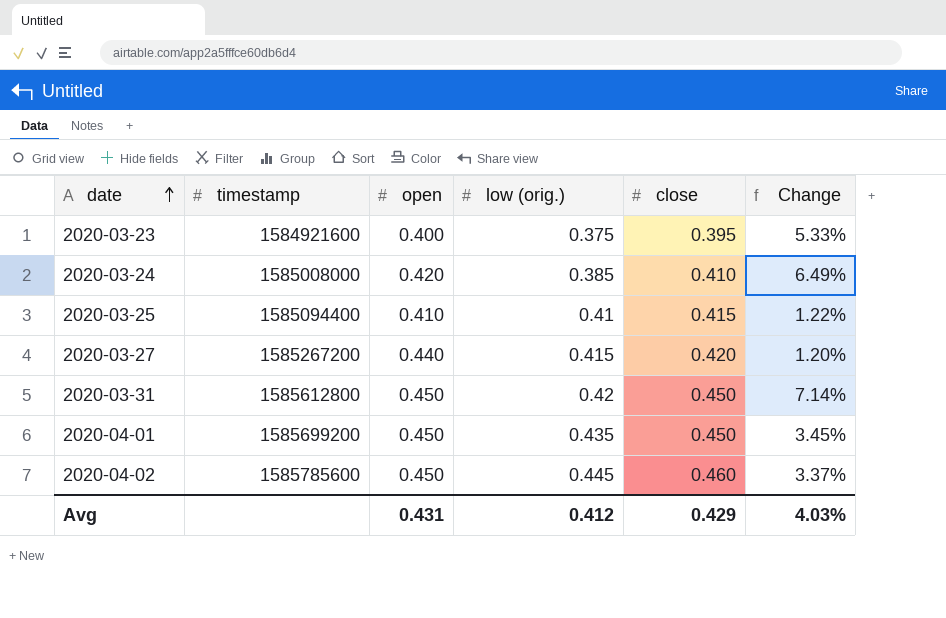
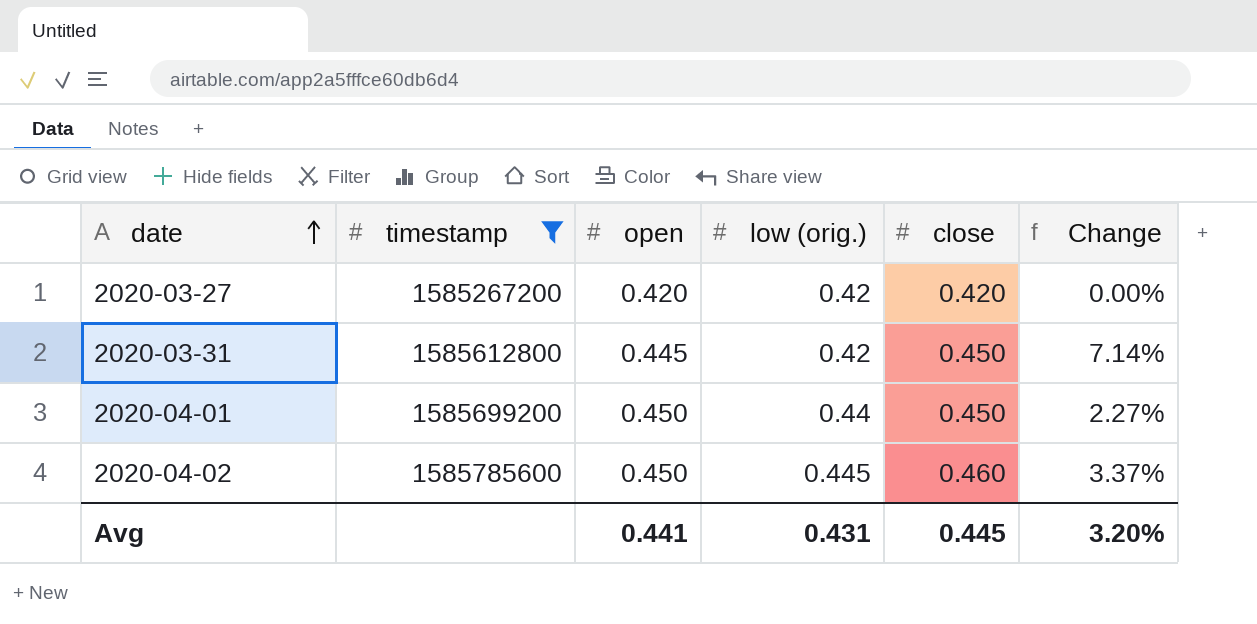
filter: none -> timestamp >= 1585267200
2020-03-27 | open: 0.440 -> 0.420
2020-03-27 | low (orig.): 0.415 -> 0.42
2020-03-27 | Change: 1.20% -> 0.00%
2020-03-31 | open: 0.450 -> 0.445
2020-04-01 | low (orig.): 0.435 -> 0.44
2020-04-01 | Change: 3.45% -> 2.27%
Avg | open: 0.431 -> 0.441
Avg | low (orig.): 0.412 -> 0.431
Avg | close: 0.429 -> 0.445
Avg | Change: 4.03% -> 3.20%

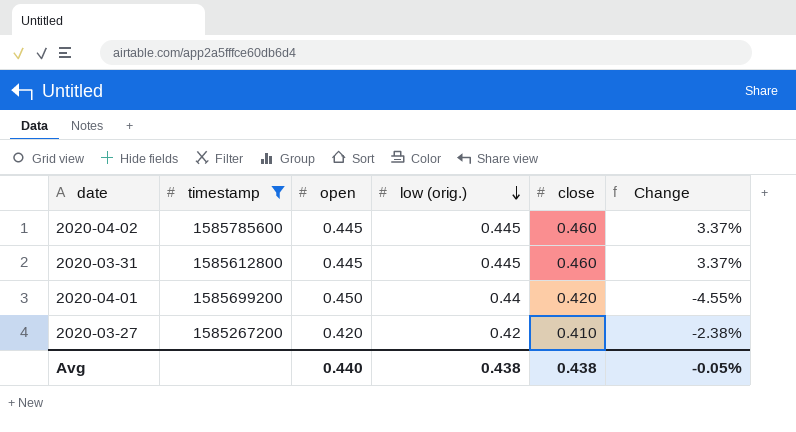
row order: date ascending -> low (orig.) descending
2020-04-02 | open: 0.450 -> 0.445
2020-03-31 | low (orig.): 0.42 -> 0.445
2020-03-31 | close: 0.450 -> 0.460
2020-03-31 | Change: 7.14% -> 3.37%
2020-04-01 | close: 0.450 -> 0.420
2020-04-01 | Change: 2.27% -> -4.55%
2020-03-27 | close: 0.420 -> 0.410
2020-03-27 | Change: 0.00% -> -2.38%
Avg | open: 0.441 -> 0.440
Avg | low (orig.): 0.431 -> 0.438
Avg | close: 0.445 -> 0.438
Avg | Change: 3.20% -> -0.05%

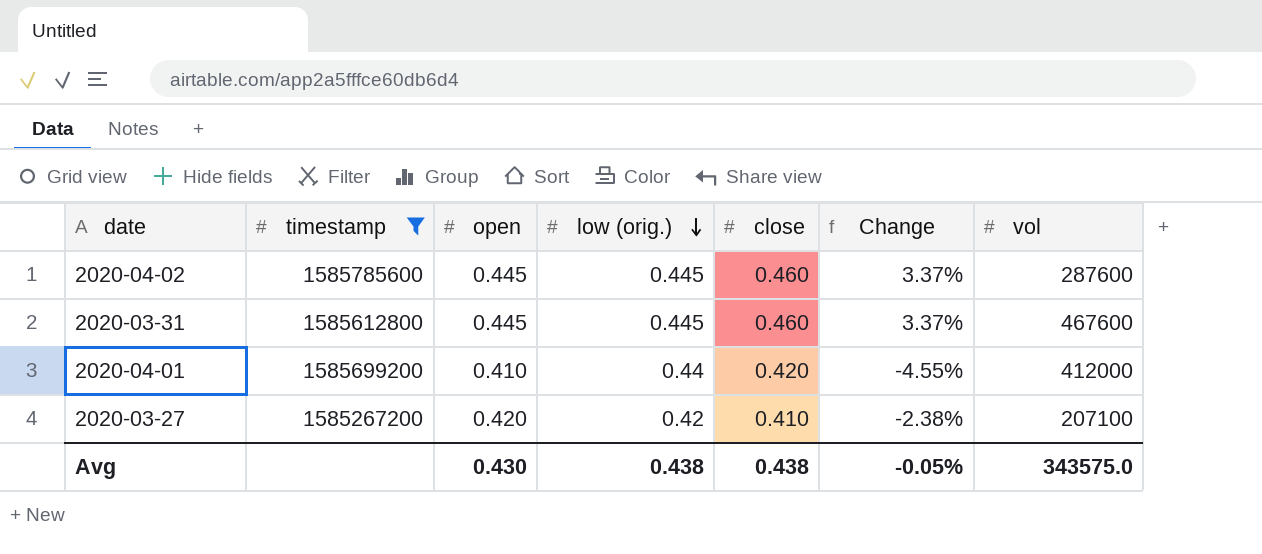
column vol | position: none -> 7
2020-04-01 | open: 0.450 -> 0.410
Avg | open: 0.440 -> 0.430

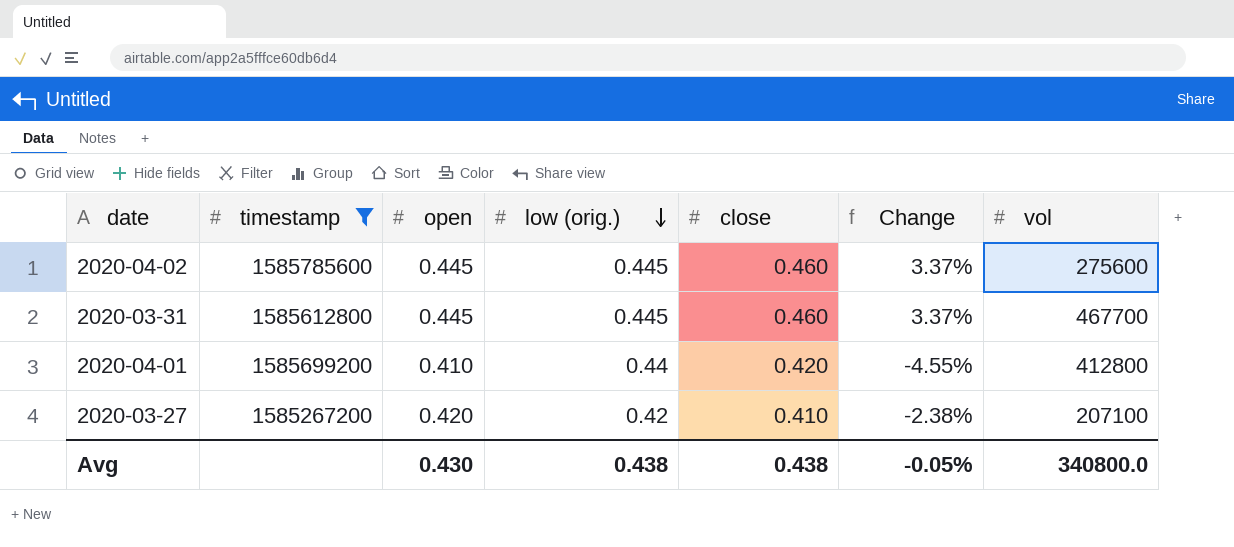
2020-04-02 | vol: 287600 -> 275600
2020-03-31 | vol: 467600 -> 467700
2020-04-01 | vol: 412000 -> 412800
Avg | vol: 343575.0 -> 340800.0

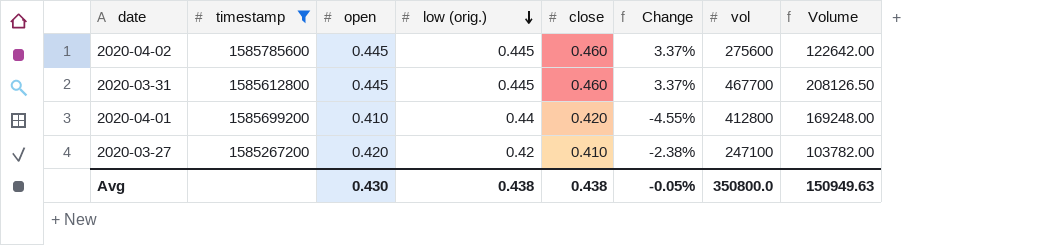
column Volume | formula: none -> [open] * [vol]
2020-03-27 | vol: 207100 -> 247100
Avg | vol: 340800.0 -> 350800.0

